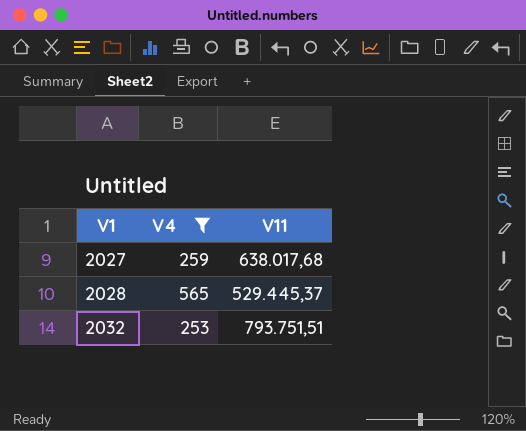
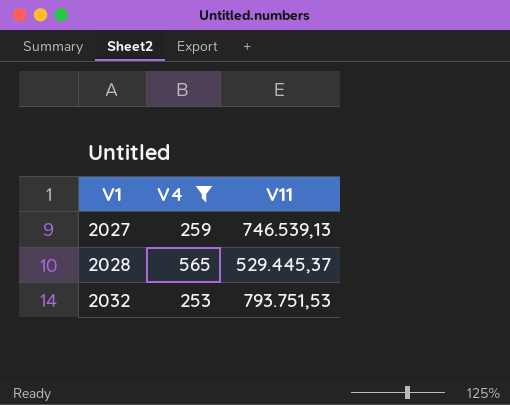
2027 | V11: 638.017,68 -> 746.539,13
2032 | V11: 793.751,51 -> 793.751,53

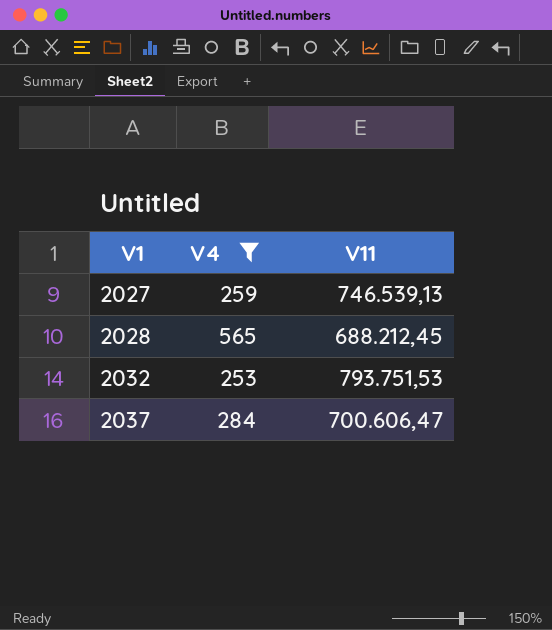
2028 | V11: 529.445,37 -> 688.212,45
row 2037: none -> 284 | 700.606,47

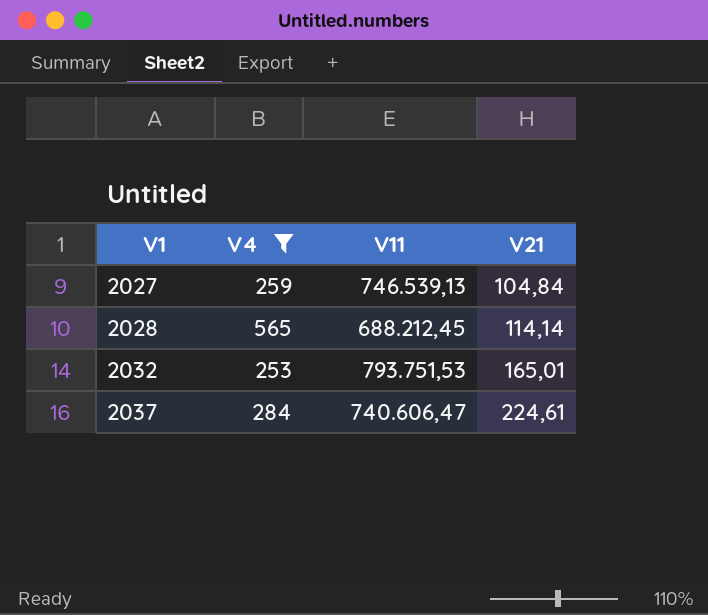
column V21 | position: none -> 4
2037 | V11: 700.606,47 -> 740.606,47

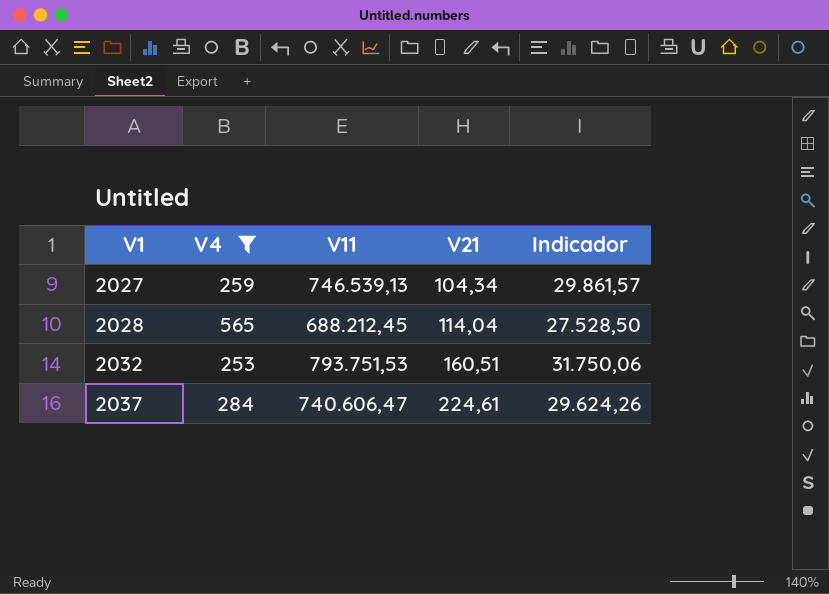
column Indicador | formula: none -> [V11] * 0,04
2027 | V21: 104,84 -> 104,34
2028 | V21: 114,14 -> 114,04
2032 | V21: 165,01 -> 160,51

